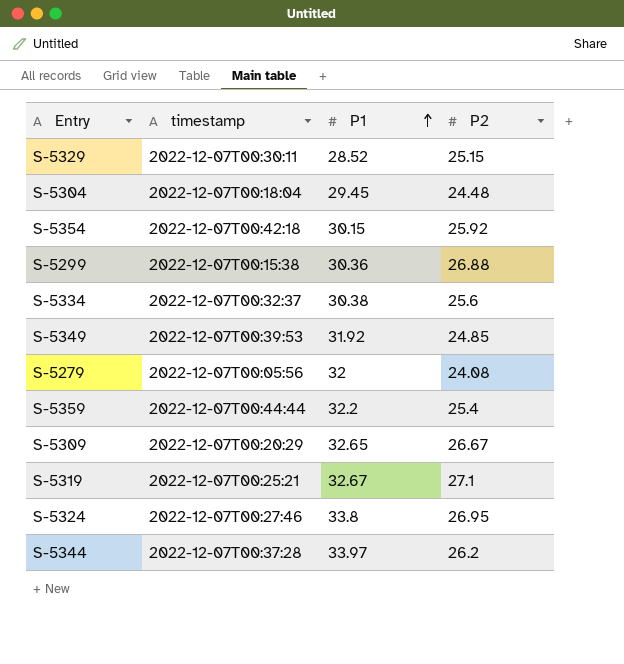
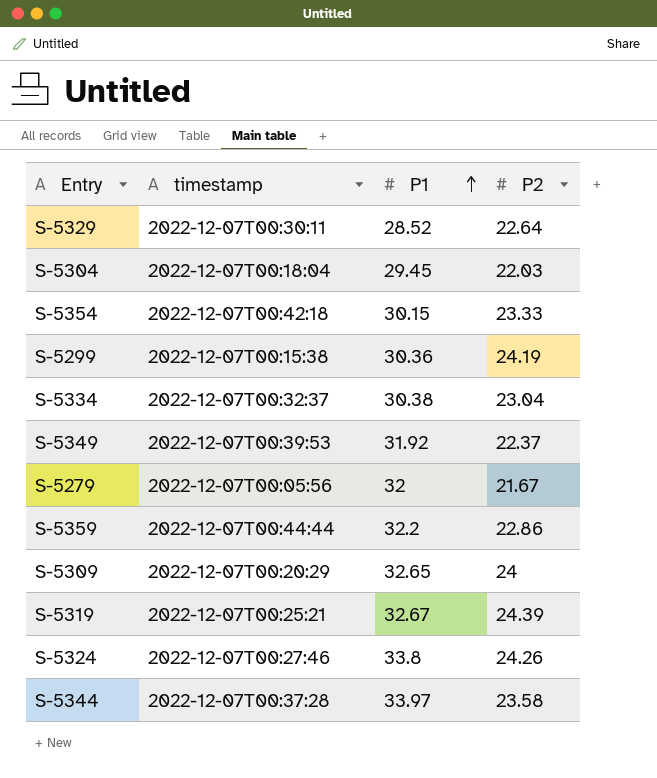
S-5329 | P2: 25.15 -> 22.64
S-5304 | P2: 24.48 -> 22.03
S-5354 | P2: 25.92 -> 23.33
S-5299 | P2: 26.88 -> 24.19
S-5334 | P2: 25.6 -> 23.04
S-5349 | P2: 24.85 -> 22.37
S-5279 | P2: 24.08 -> 21.67
S-5359 | P2: 25.4 -> 22.86
S-5309 | P2: 26.67 -> 24
S-5319 | P2: 27.1 -> 24.39
S-5324 | P2: 26.95 -> 24.26
S-5344 | P2: 26.2 -> 23.58

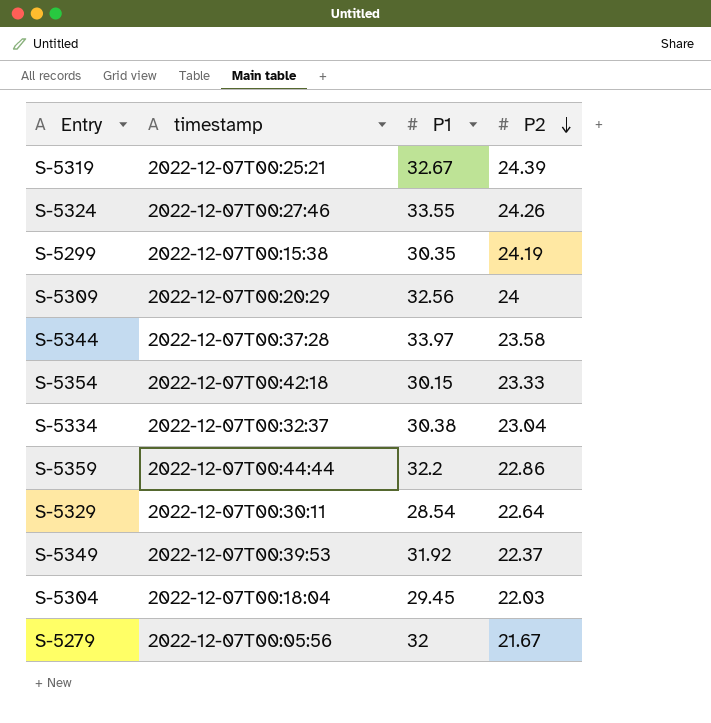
row order: P1 ascending -> P2 descending
S-5324 | P1: 33.8 -> 33.55
S-5299 | P1: 30.36 -> 30.35
S-5309 | P1: 32.65 -> 32.56
S-5329 | P1: 28.52 -> 28.54

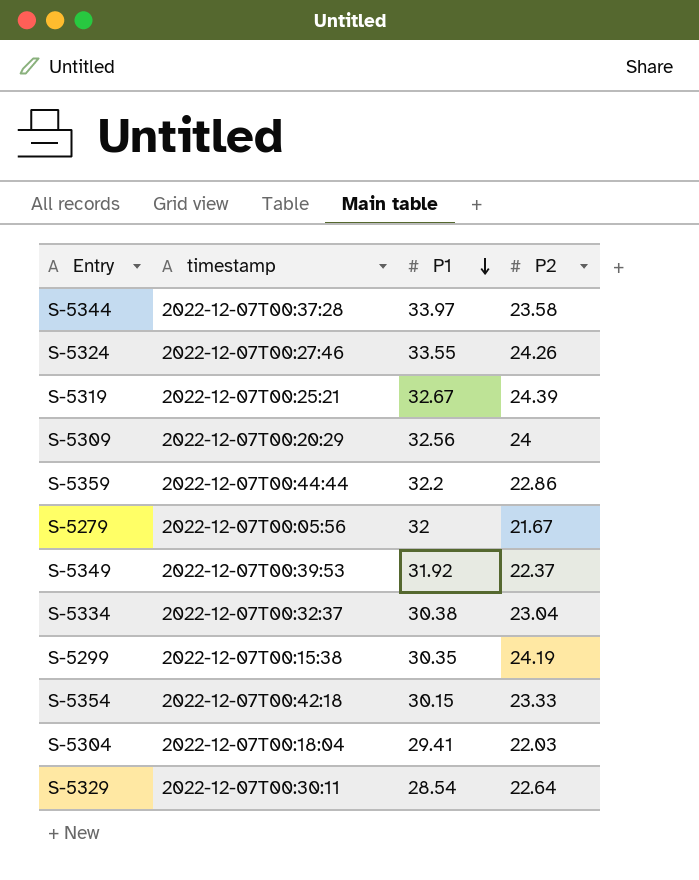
row order: P2 descending -> P1 descending
S-5304 | P1: 29.45 -> 29.41

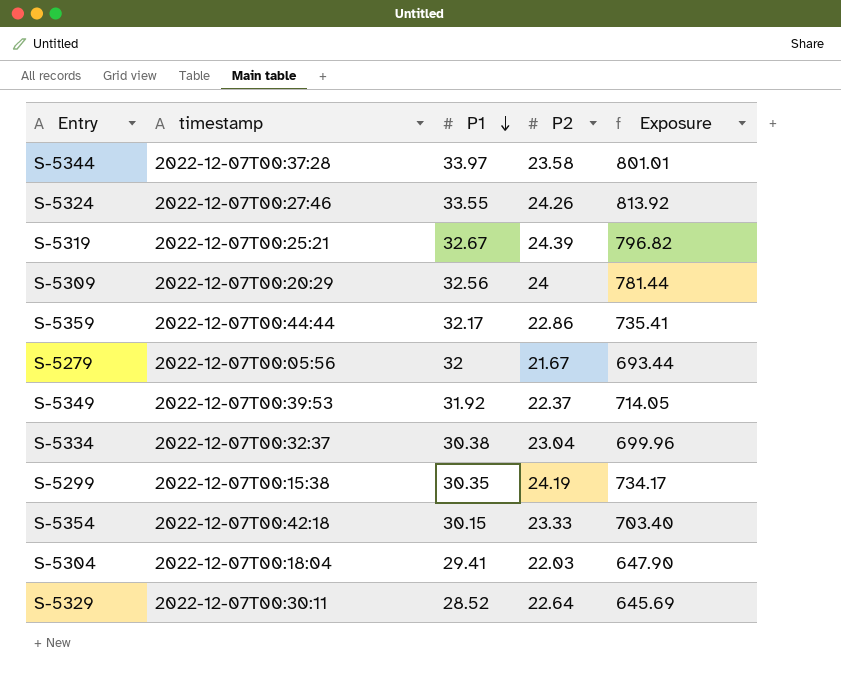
column Exposure | formula: none -> [P1] * [P2]
S-5359 | P1: 32.2 -> 32.17
S-5329 | P1: 28.54 -> 28.52

